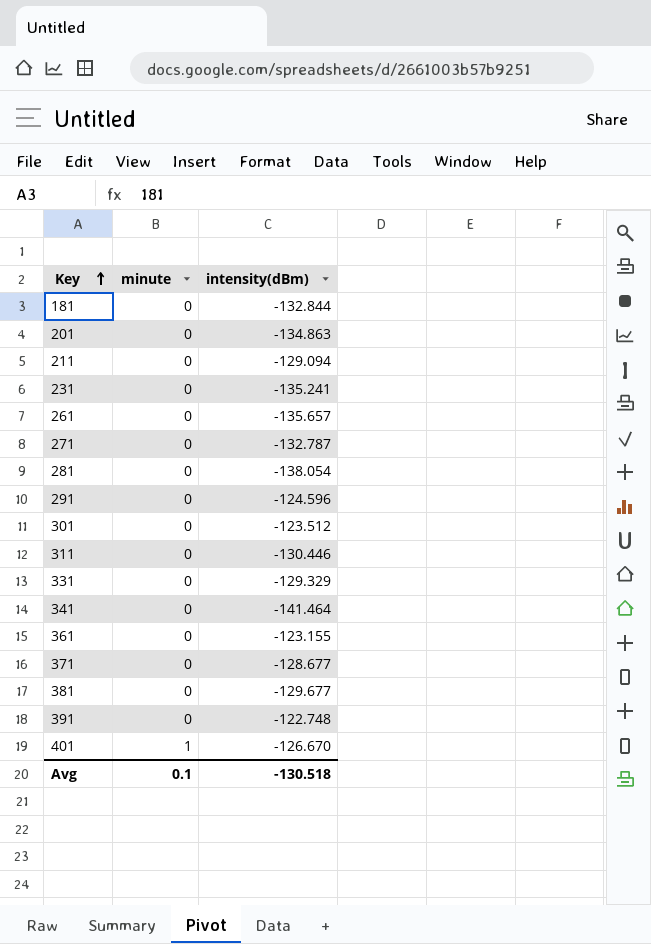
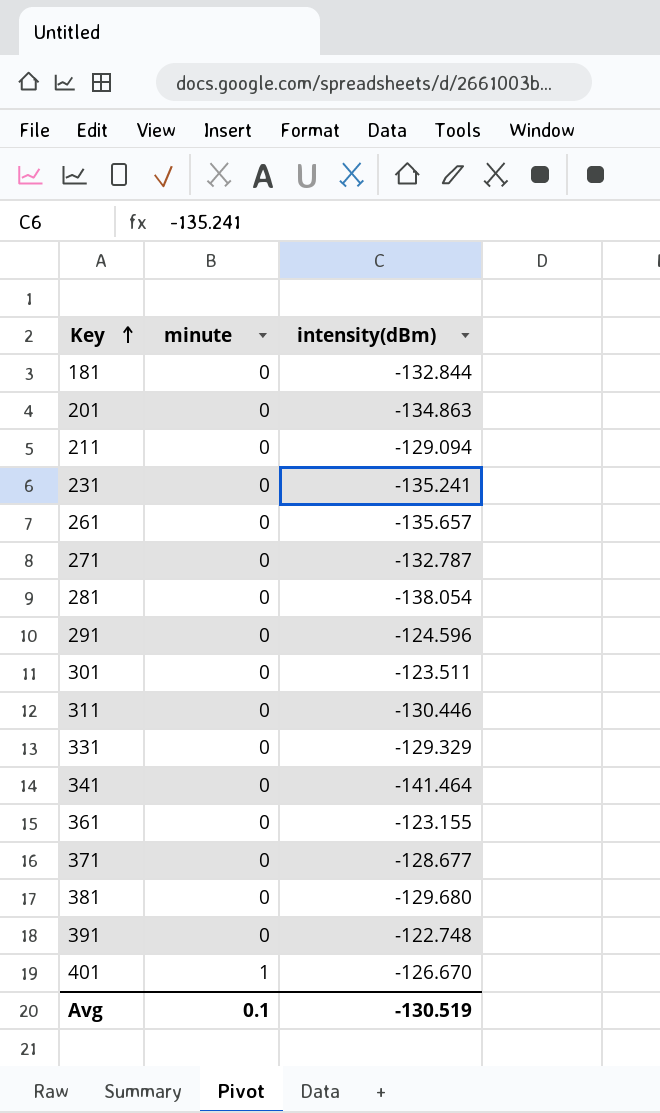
301 | intensity(dBm): -123.512 -> -123.511
381 | intensity(dBm): -129.677 -> -129.680
Avg | intensity(dBm): -130.518 -> -130.519

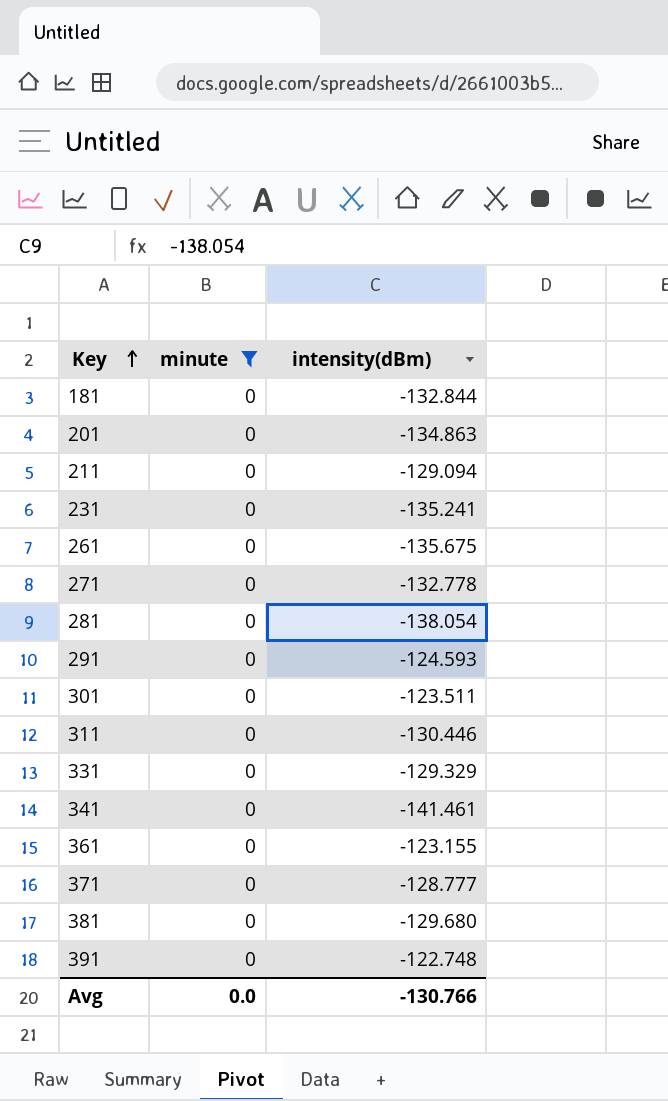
filter: none -> minute = 0
261 | intensity(dBm): -135.657 -> -135.675
271 | intensity(dBm): -132.787 -> -132.778
291 | intensity(dBm): -124.596 -> -124.593
341 | intensity(dBm): -141.464 -> -141.461
371 | intensity(dBm): -128.677 -> -128.777
Avg | minute: 0.1 -> 0.0
Avg | intensity(dBm): -130.519 -> -130.766

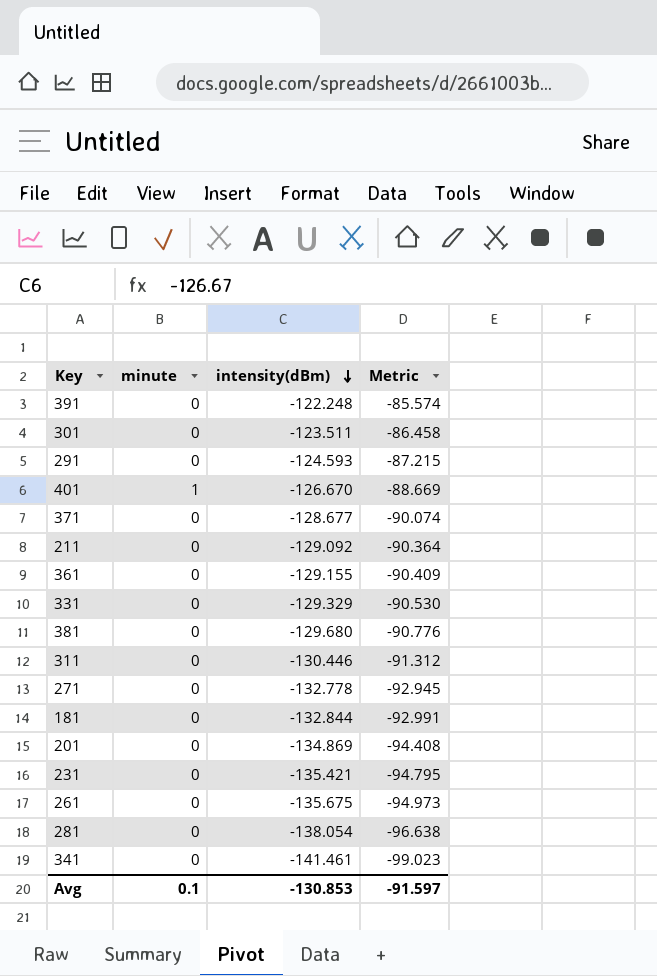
filter: minute = 0 -> none
row order: Key ascending -> intensity(dBm) descending
column Metric | formula: none -> [intensity(dBm)] * 0.7
391 | intensity(dBm): -122.748 -> -122.248
371 | intensity(dBm): -128.777 -> -128.677
211 | intensity(dBm): -129.094 -> -129.092
361 | intensity(dBm): -123.155 -> -129.155
201 | intensity(dBm): -134.863 -> -134.869
231 | intensity(dBm): -135.241 -> -135.421
Avg | minute: 0.0 -> 0.1
Avg | intensity(dBm): -130.766 -> -130.853

